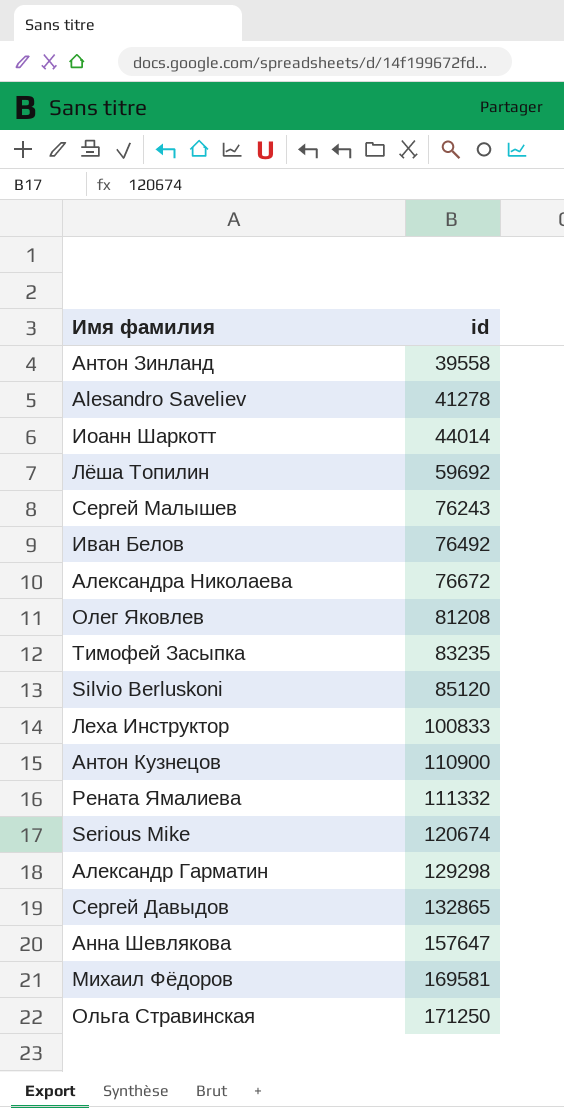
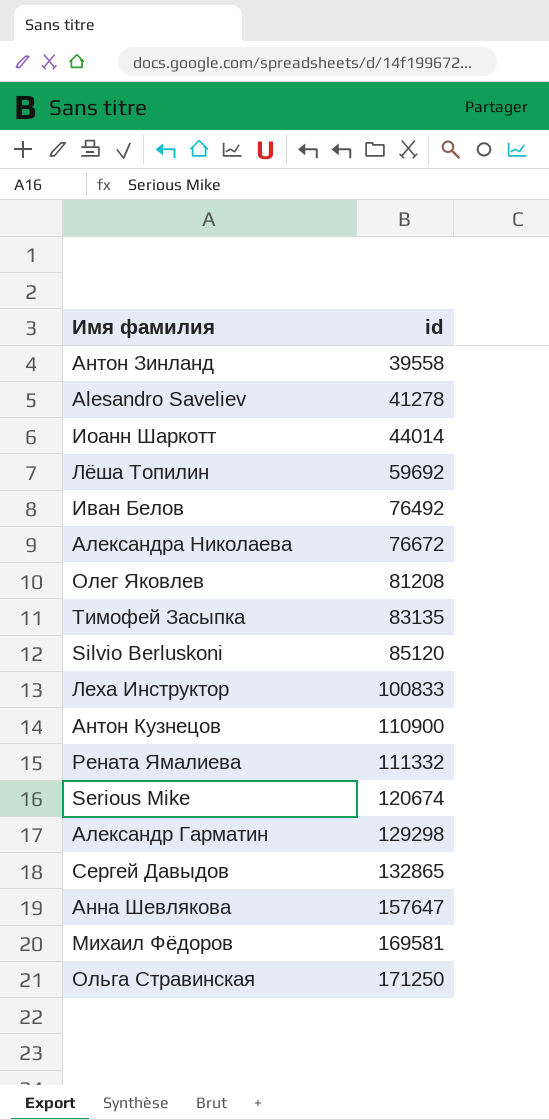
row Сергей Малышев: 76243 -> none
Тимофей Засыпка | id: 83235 -> 83135

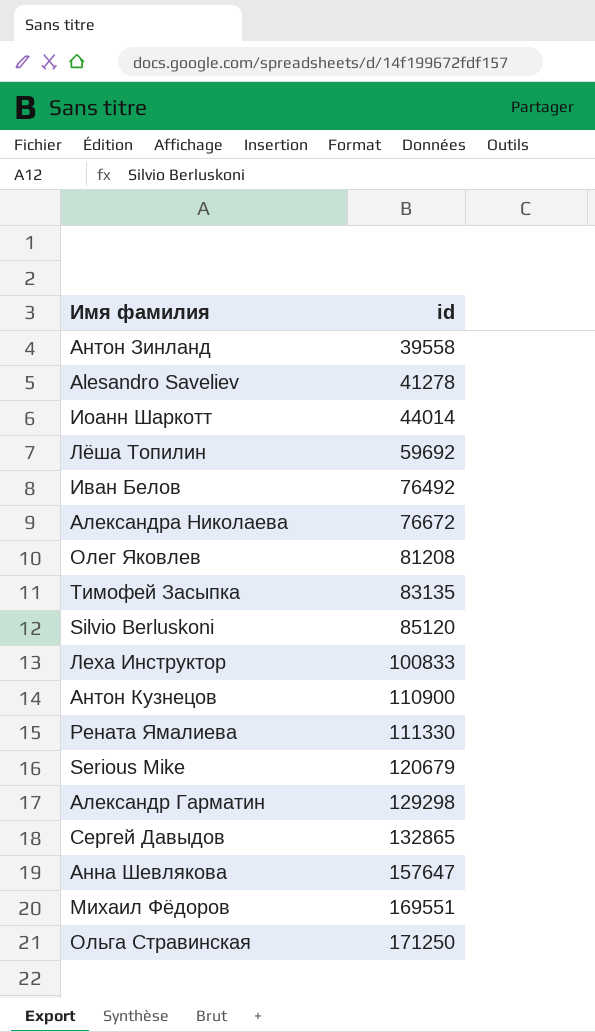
Рената Ямалиева | id: 111332 -> 111330
Serious Mike | id: 120674 -> 120679
Михаил Фёдоров | id: 169581 -> 169551

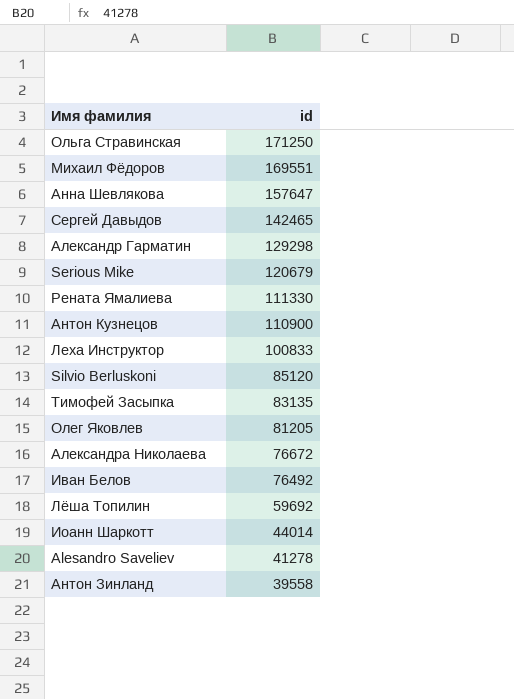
row order: id ascending -> id descending
Сергей Давыдов | id: 132865 -> 142465
Олег Яковлев | id: 81208 -> 81205

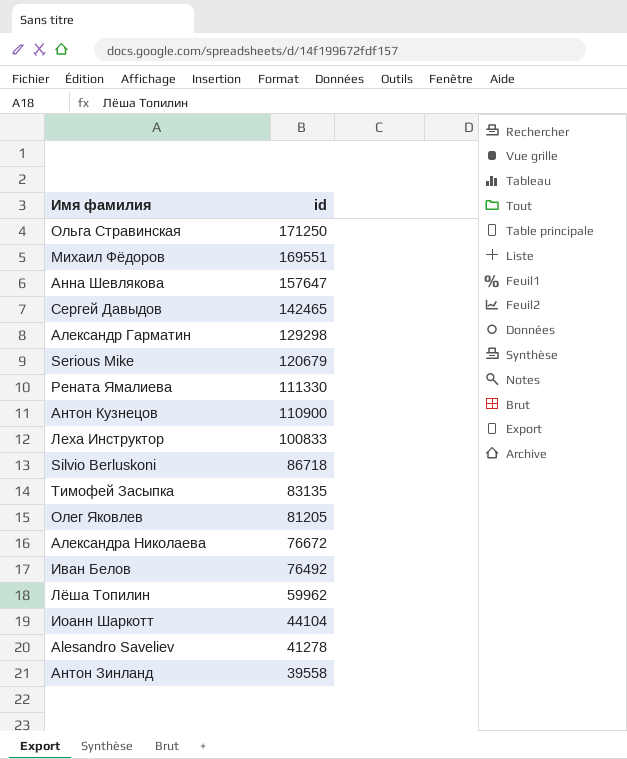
Silvio Berluskoni | id: 85120 -> 86718
Лёша Топилин | id: 59692 -> 59962
Иоанн Шаркотт | id: 44014 -> 44104

